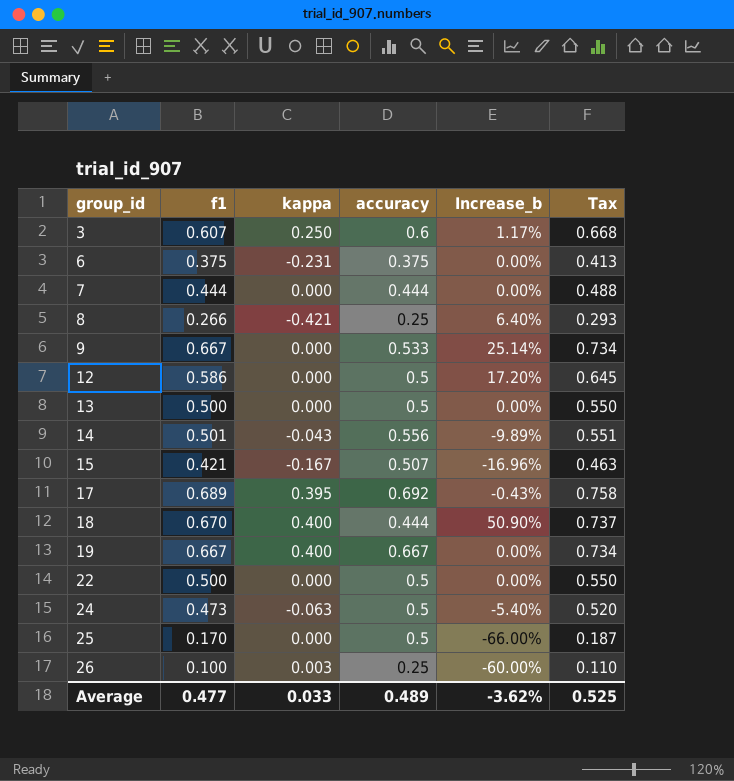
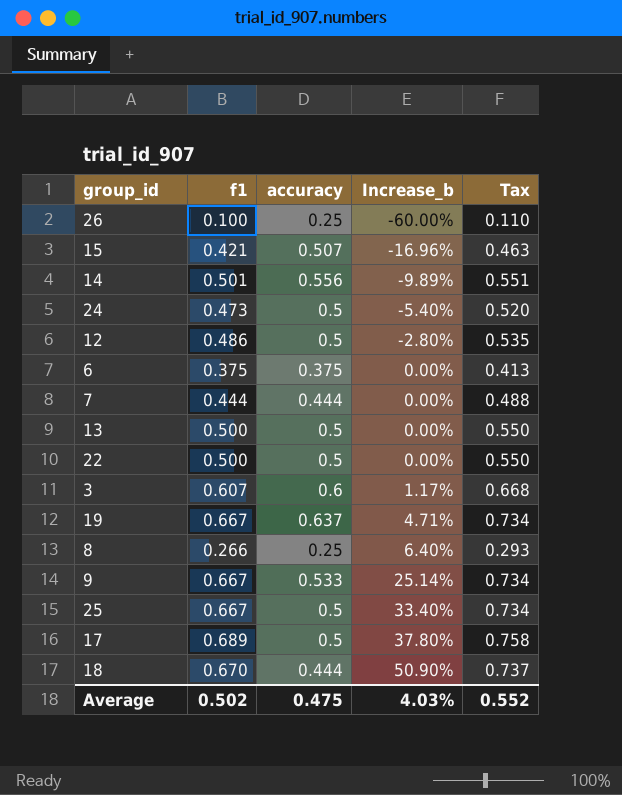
row order: group_id ascending -> Increase_b ascending
column kappa | position: 3 -> none
12 | f1: 0.586 -> 0.486
12 | Increase_b: 17.20% -> -2.80%
12 | Tax: 0.645 -> 0.535
19 | accuracy: 0.667 -> 0.637
19 | Increase_b: 0.00% -> 4.71%
25 | f1: 0.170 -> 0.667
25 | Increase_b: -66.00% -> 33.40%
25 | Tax: 0.187 -> 0.734
17 | accuracy: 0.692 -> 0.5
17 | Increase_b: -0.43% -> 37.80%
Average | f1: 0.477 -> 0.502
Average | accuracy: 0.489 -> 0.475
Average | Increase_b: -3.62% -> 4.03%
Average | Tax: 0.525 -> 0.552

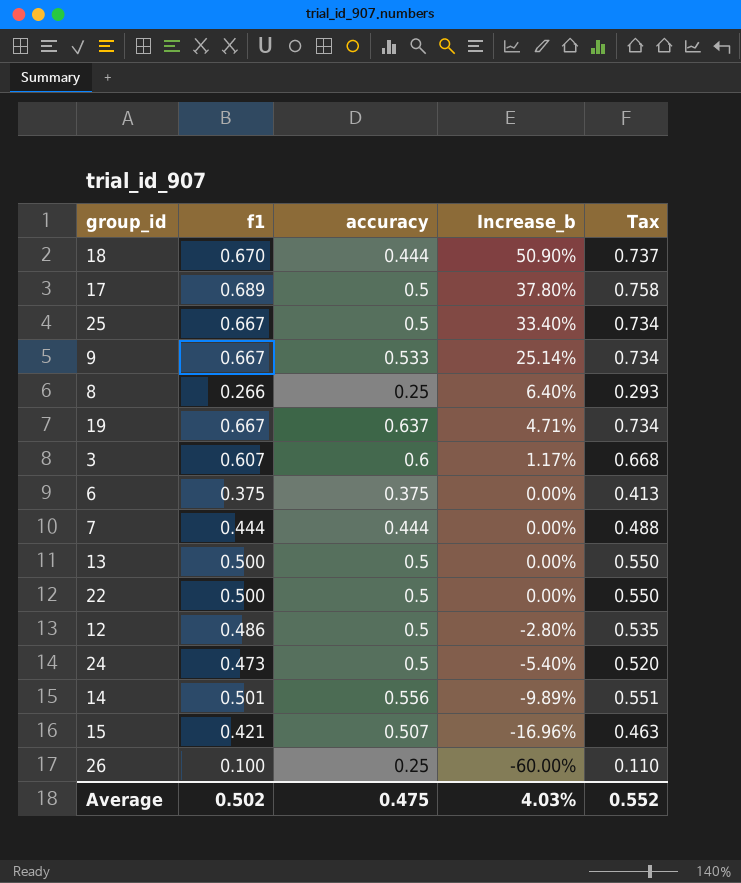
row order: Increase_b ascending -> Increase_b descending

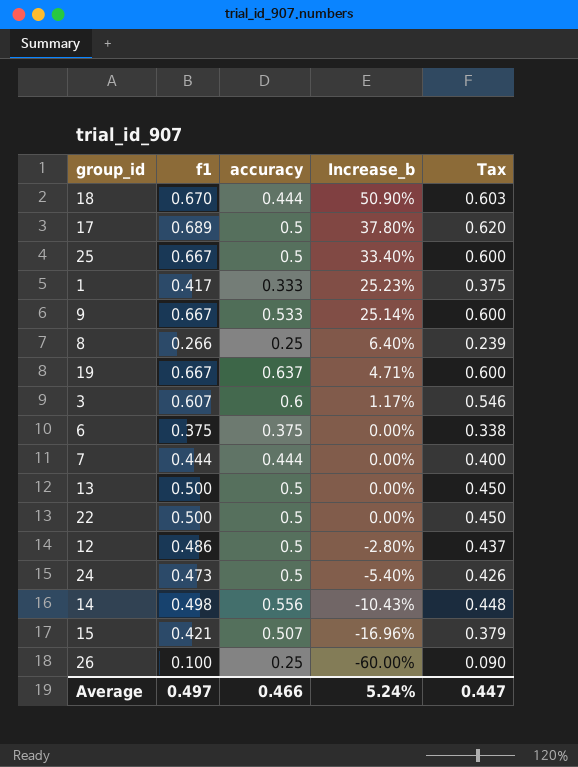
column Tax | formula: [f1] * 1.1 -> [f1] * 0.9
row 1: none -> 0.417 | 0.333 | 25.23% | 0.375
14 | f1: 0.501 -> 0.498
14 | Increase_b: -9.89% -> -10.43%
Average | f1: 0.502 -> 0.497
Average | accuracy: 0.475 -> 0.466
Average | Increase_b: 4.03% -> 5.24%
Average | Tax: 0.552 -> 0.447

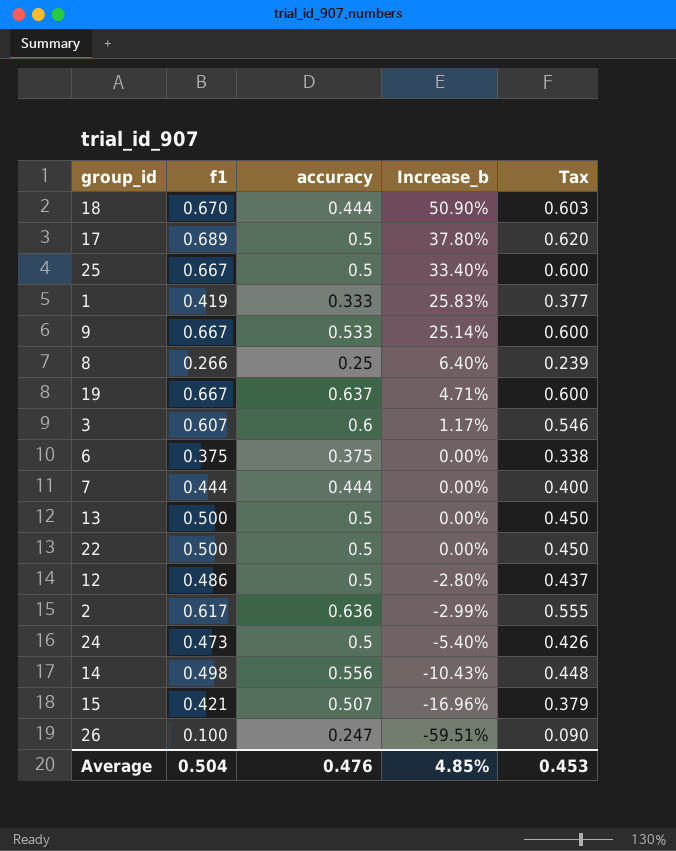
1 | f1: 0.417 -> 0.419
1 | Increase_b: 25.23% -> 25.83%
1 | Tax: 0.375 -> 0.377
row 2: none -> 0.617 | 0.636 | -2.99% | 0.555
26 | accuracy: 0.25 -> 0.247
26 | Increase_b: -60.00% -> -59.51%
Average | f1: 0.497 -> 0.504
Average | accuracy: 0.466 -> 0.476
Average | Increase_b: 5.24% -> 4.85%
Average | Tax: 0.447 -> 0.453

